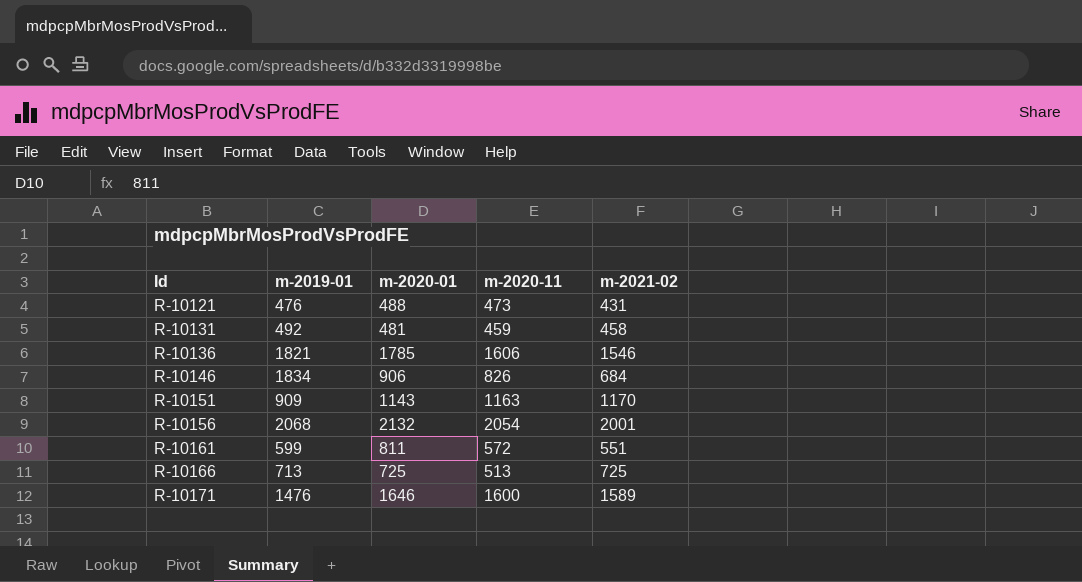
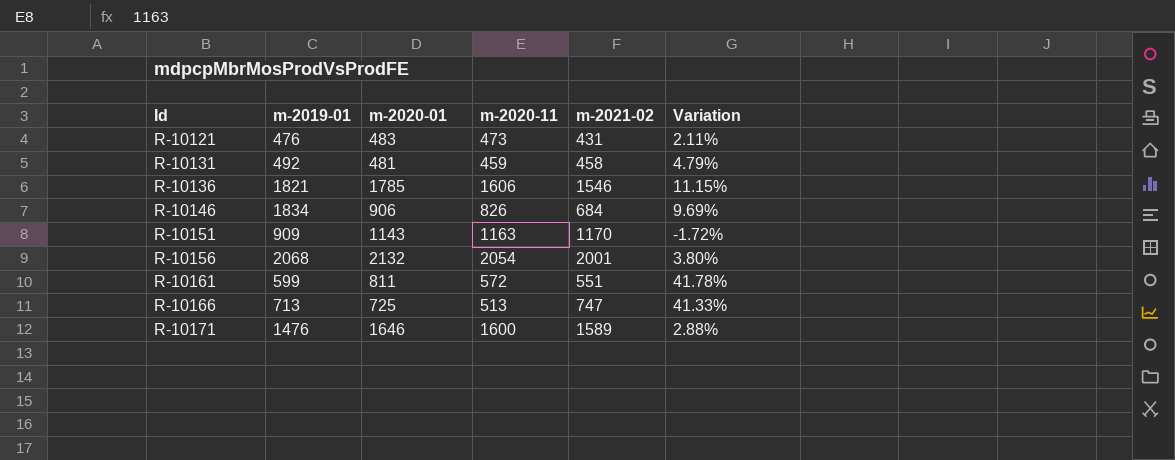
column Variation | formula: none -> ([m-2020-01] - [m-2020-11]) / [m-2020-11]
R-10121 | m-2020-01: 488 -> 483
R-10166 | m-2021-02: 725 -> 747

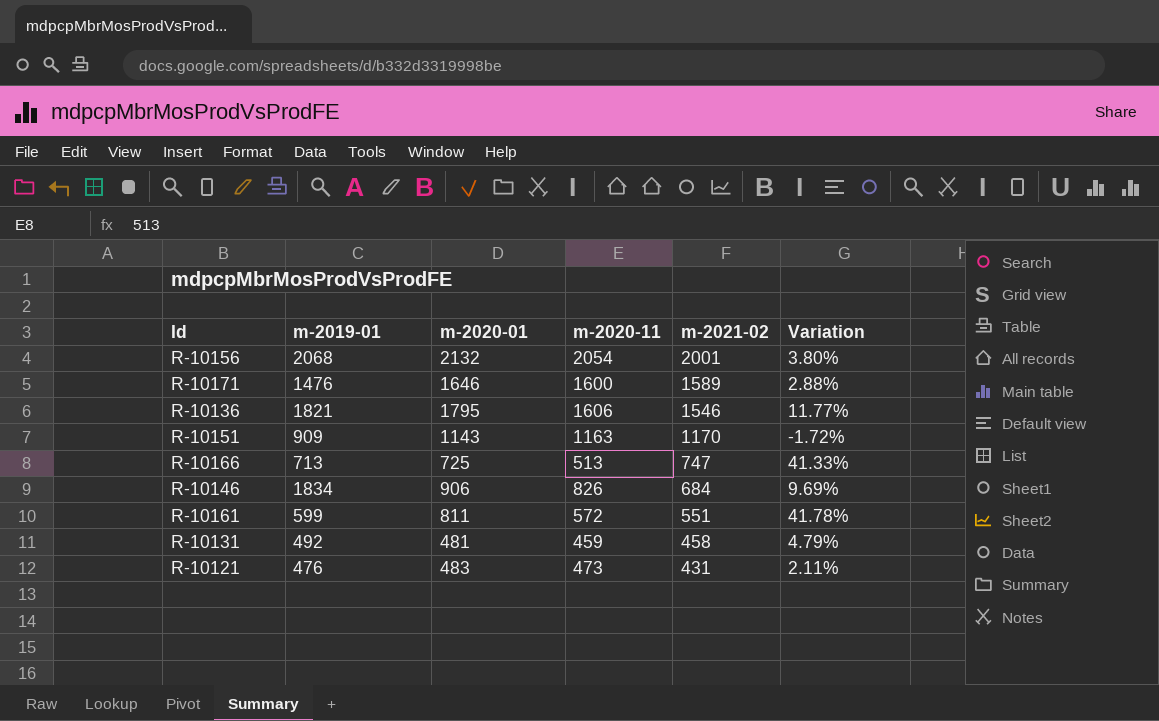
row order: Id ascending -> m-2021-02 descending
R-10136 | m-2020-01: 1785 -> 1795
R-10136 | Variation: 11.15% -> 11.77%

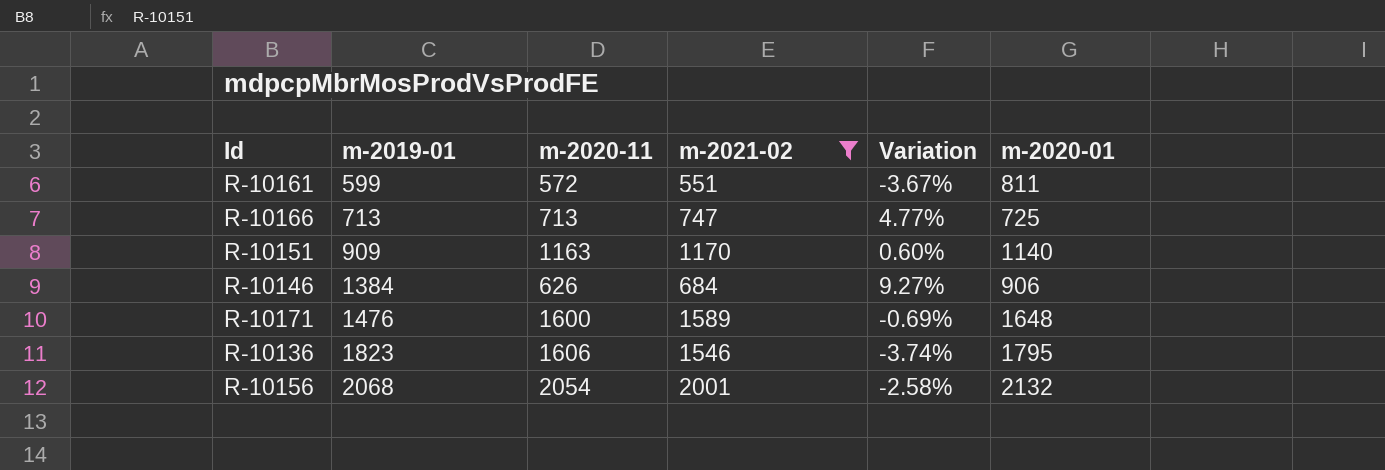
filter: none -> m-2021-02 >= 551
row order: m-2021-02 descending -> m-2019-01 ascending
column Variation | formula: ([m-2020-01] - [m-2020-11]) / [m-2020-11] -> ([m-2021-02] - [m-2020-11]) / [m-2020-11]
column m-2020-01 | position: 3 -> 6
R-10166 | m-2020-11: 513 -> 713
R-10151 | m-2020-01: 1143 -> 1140
R-10146 | m-2019-01: 1834 -> 1384
R-10146 | m-2020-11: 826 -> 626
R-10171 | m-2020-01: 1646 -> 1648
R-10136 | m-2019-01: 1821 -> 1823

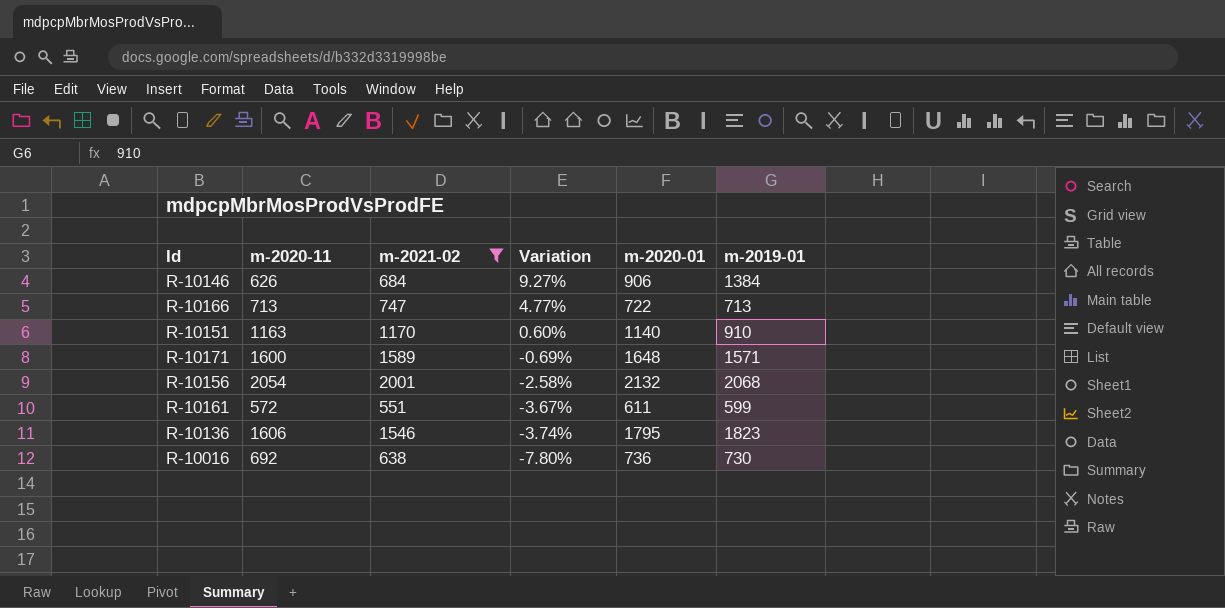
row order: m-2019-01 ascending -> Variation descending
column m-2019-01 | position: 2 -> 6
R-10166 | m-2020-01: 725 -> 722
R-10151 | m-2019-01: 909 -> 910
R-10171 | m-2019-01: 1476 -> 1571
R-10161 | m-2020-01: 811 -> 611
row R-10016: none -> 692 | 638 | -7.80% | 736 | 730

